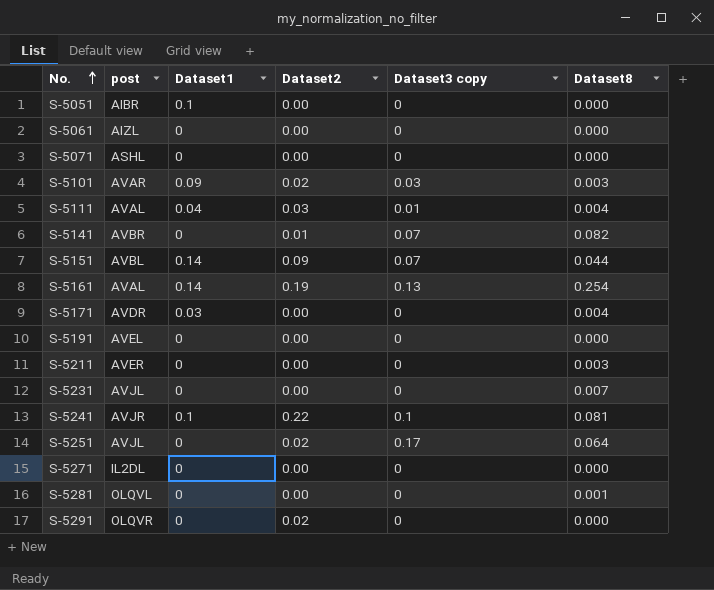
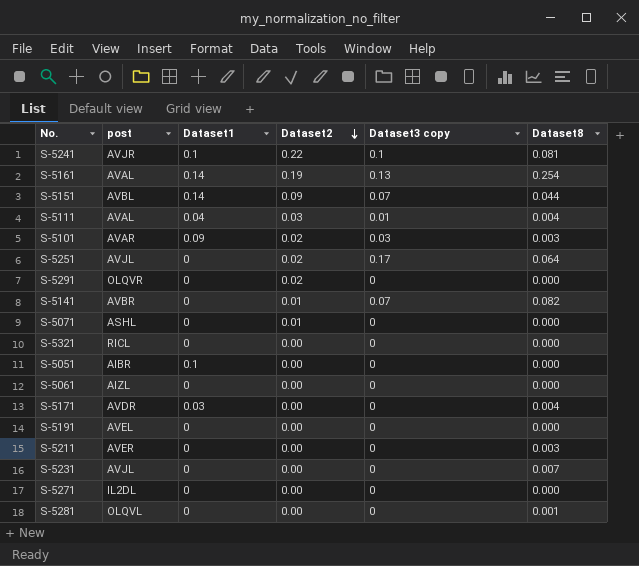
row order: No. ascending -> Dataset2 descending
S-5071 | Dataset2: 0.00 -> 0.01
row S-5321: none -> RICL | 0 | 0.00 | 0 | 0.000

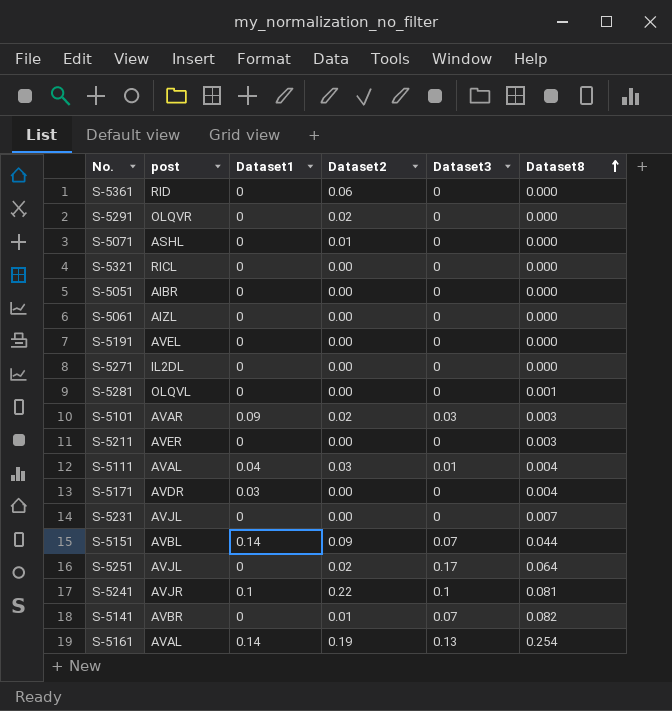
row order: Dataset2 descending -> Dataset8 ascending
column name: Dataset3 copy -> Dataset3
row S-5361: none -> RID | 0 | 0.06 | 0 | 0.000
S-5051 | Dataset1: 0.1 -> 0

